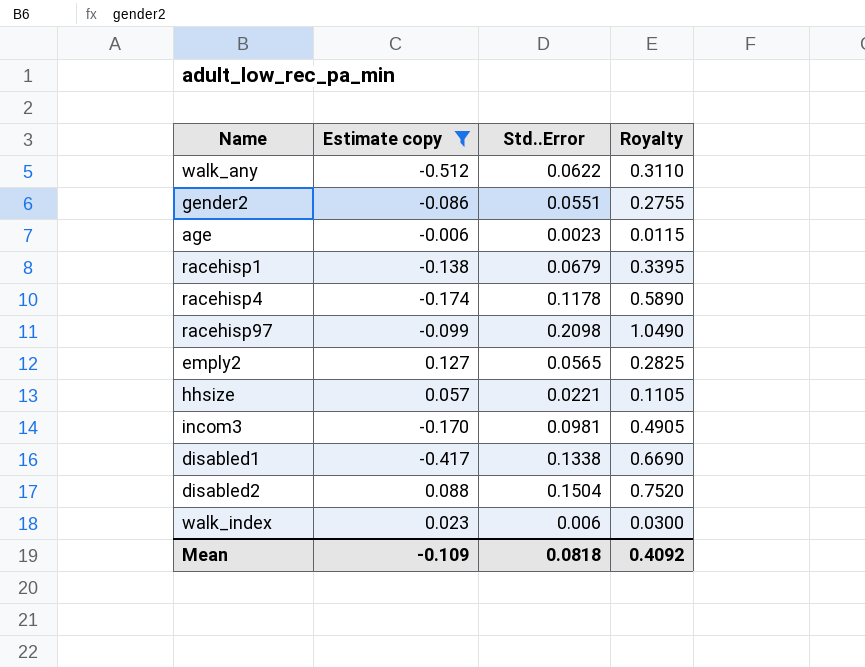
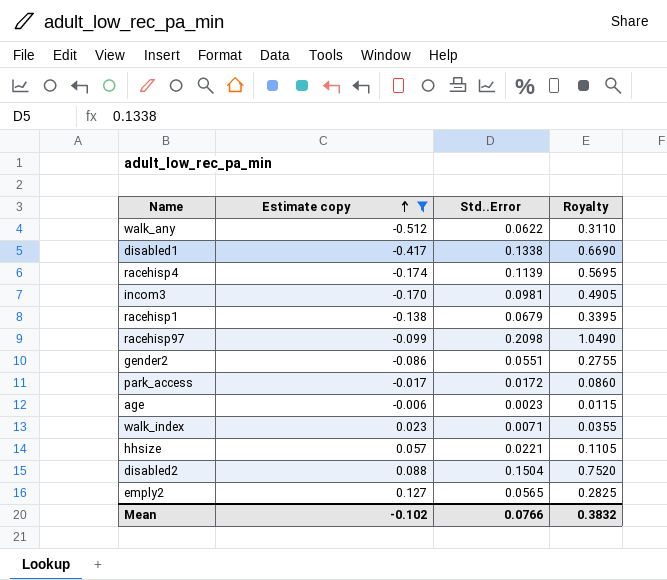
row order: none -> Estimate copy ascending
racehisp4 | Std..Error: 0.1178 -> 0.1139
racehisp4 | Royalty: 0.5890 -> 0.5695
row park_access: none -> -0.017 | 0.0172 | 0.0860
walk_index | Std..Error: 0.006 -> 0.0071
walk_index | Royalty: 0.0300 -> 0.0355
Mean | Estimate copy: -0.109 -> -0.102
Mean | Std..Error: 0.0818 -> 0.0766
Mean | Royalty: 0.4092 -> 0.3832

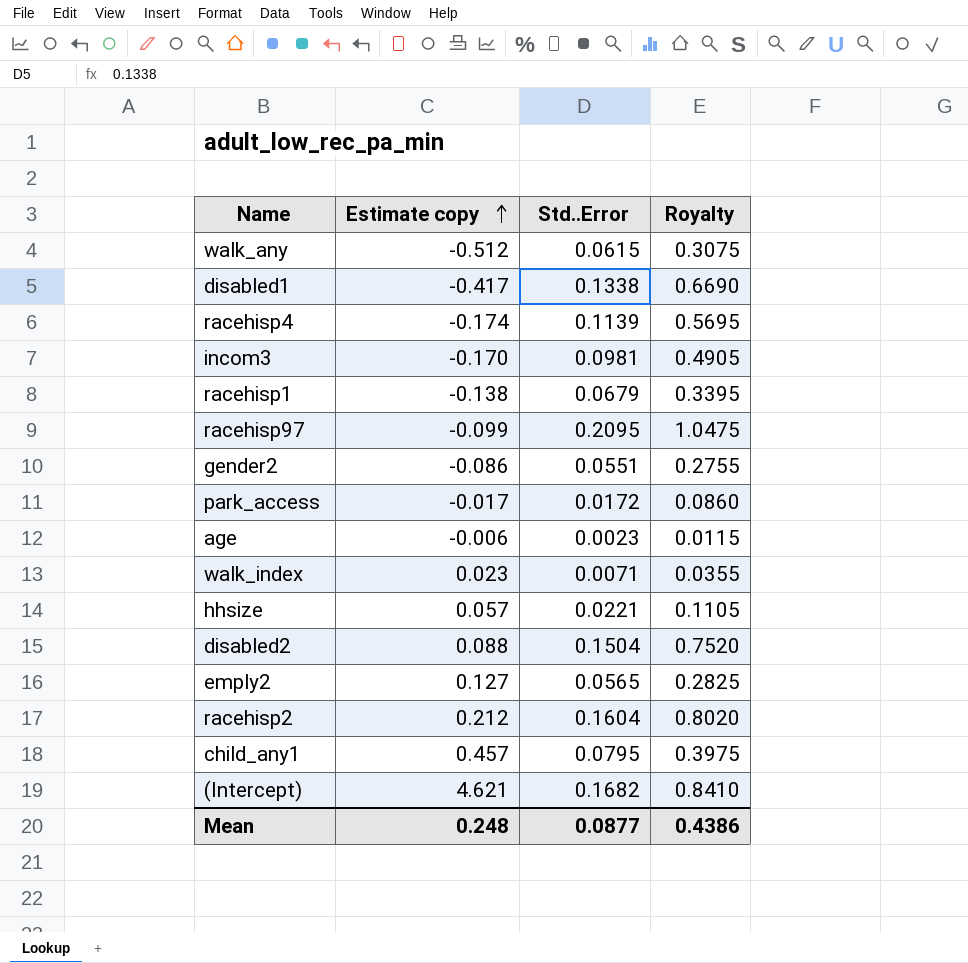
filter: Estimate copy <= 0.127 -> none
walk_any | Std..Error: 0.0622 -> 0.0615
walk_any | Royalty: 0.3110 -> 0.3075
racehisp97 | Std..Error: 0.2098 -> 0.2095
racehisp97 | Royalty: 1.0490 -> 1.0475
Mean | Estimate copy: -0.102 -> 0.248
Mean | Std..Error: 0.0766 -> 0.0877
Mean | Royalty: 0.3832 -> 0.4386

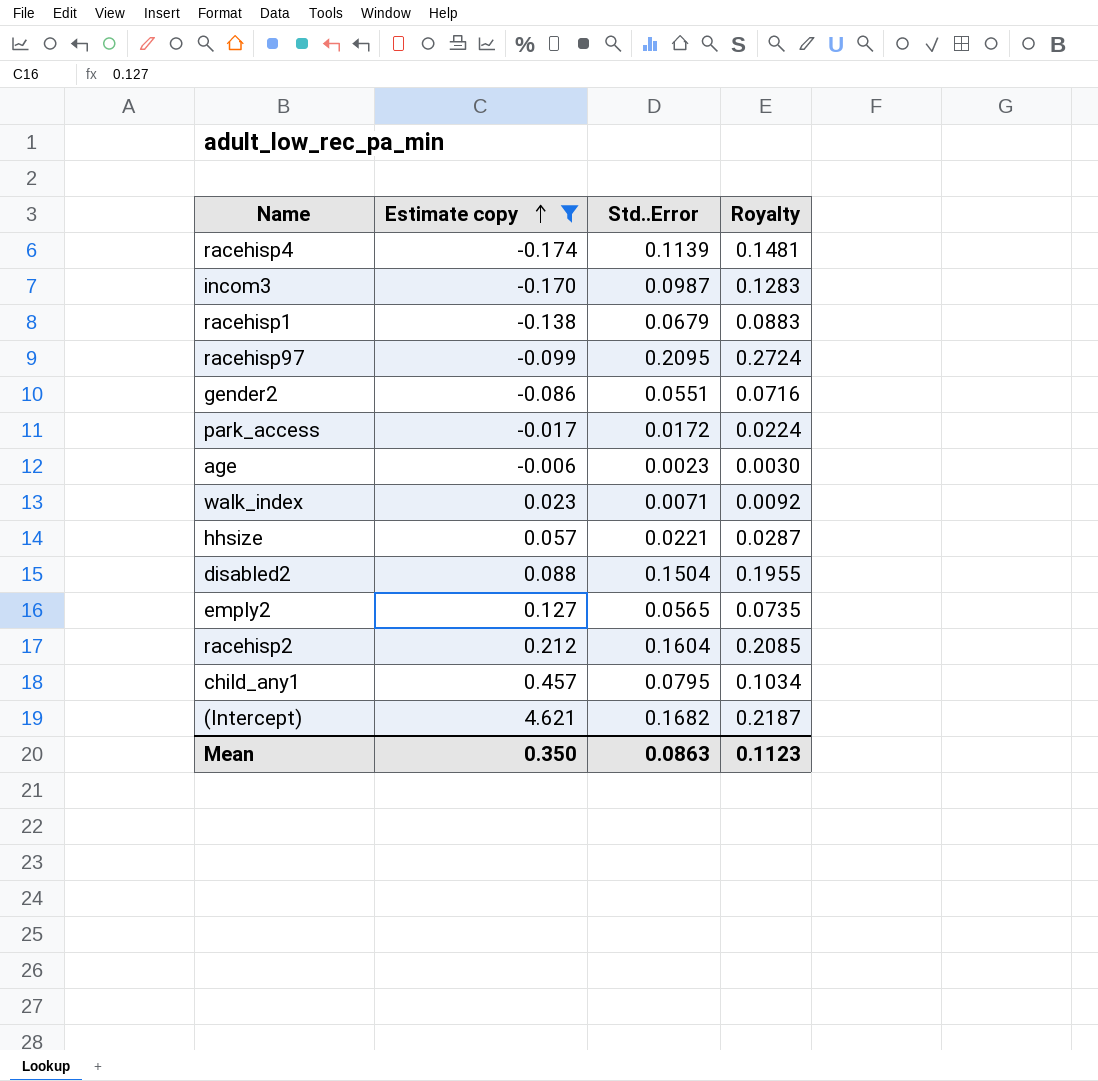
filter: none -> Estimate copy >= -0.174
column Royalty | formula: [Std..Error] * 5 -> [Std..Error] * 1.3
incom3 | Std..Error: 0.0981 -> 0.0987
Mean | Estimate copy: 0.248 -> 0.350
Mean | Std..Error: 0.0877 -> 0.0863
Mean | Royalty: 0.4386 -> 0.1123

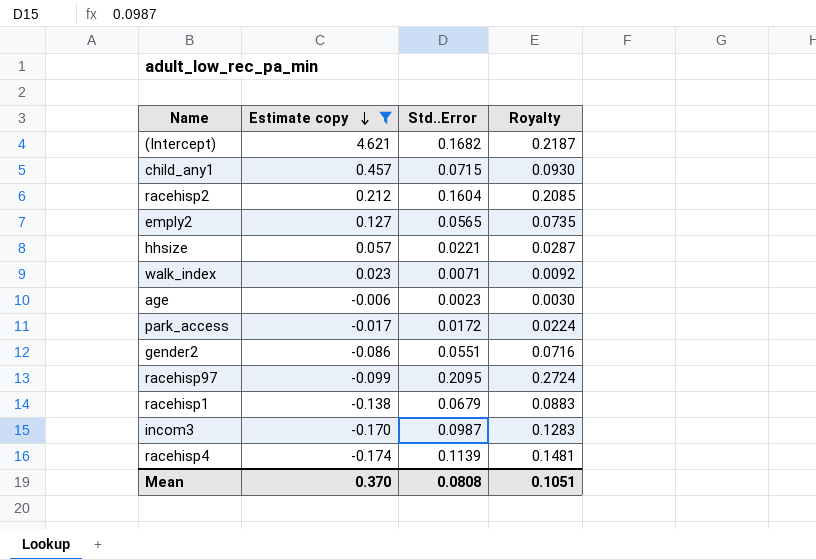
row order: Estimate copy ascending -> Estimate copy descending
row disabled2: 0.088 | 0.1504 | 0.1955 -> none
child_any1 | Std..Error: 0.0795 -> 0.0715
child_any1 | Royalty: 0.1034 -> 0.0930
Mean | Estimate copy: 0.350 -> 0.370
Mean | Std..Error: 0.0863 -> 0.0808
Mean | Royalty: 0.1123 -> 0.1051

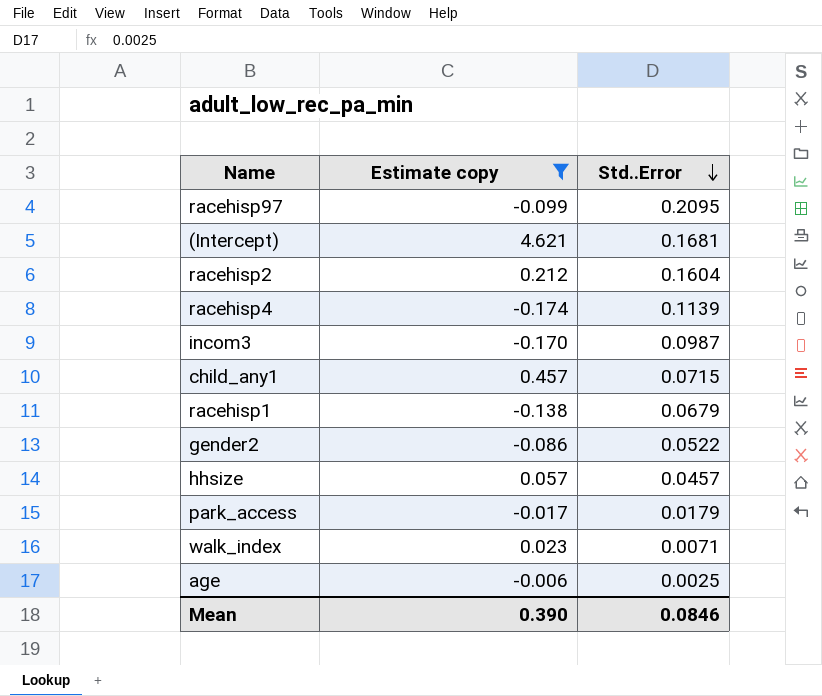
row order: Estimate copy descending -> Std..Error descending
column Royalty | formula: [Std..Error] * 1.3 -> none
row emply2: 0.127 | 0.0565 | 0.0735 -> none
(Intercept) | Std..Error: 0.1682 -> 0.1681
gender2 | Std..Error: 0.0551 -> 0.0522
hhsize | Std..Error: 0.0221 -> 0.0457
park_access | Std..Error: 0.0172 -> 0.0179
age | Std..Error: 0.0023 -> 0.0025
Mean | Estimate copy: 0.370 -> 0.390
Mean | Std..Error: 0.0808 -> 0.0846

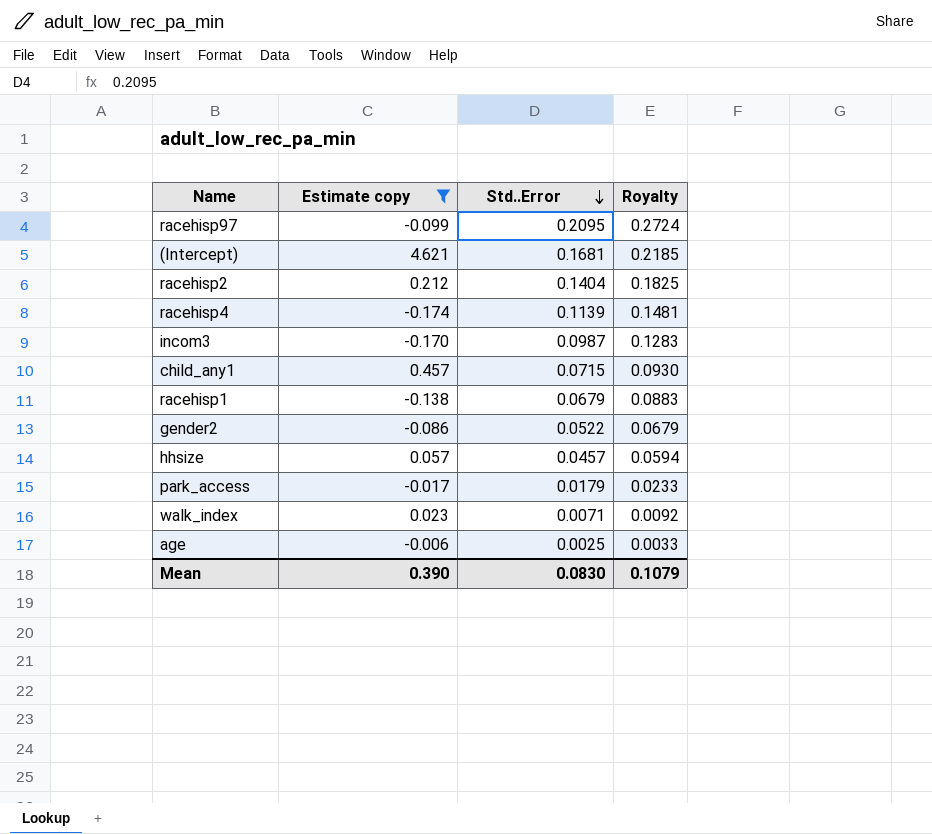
column Royalty | formula: none -> [Std..Error] * 1.3
racehisp2 | Std..Error: 0.1604 -> 0.1404
Mean | Std..Error: 0.0846 -> 0.0830

